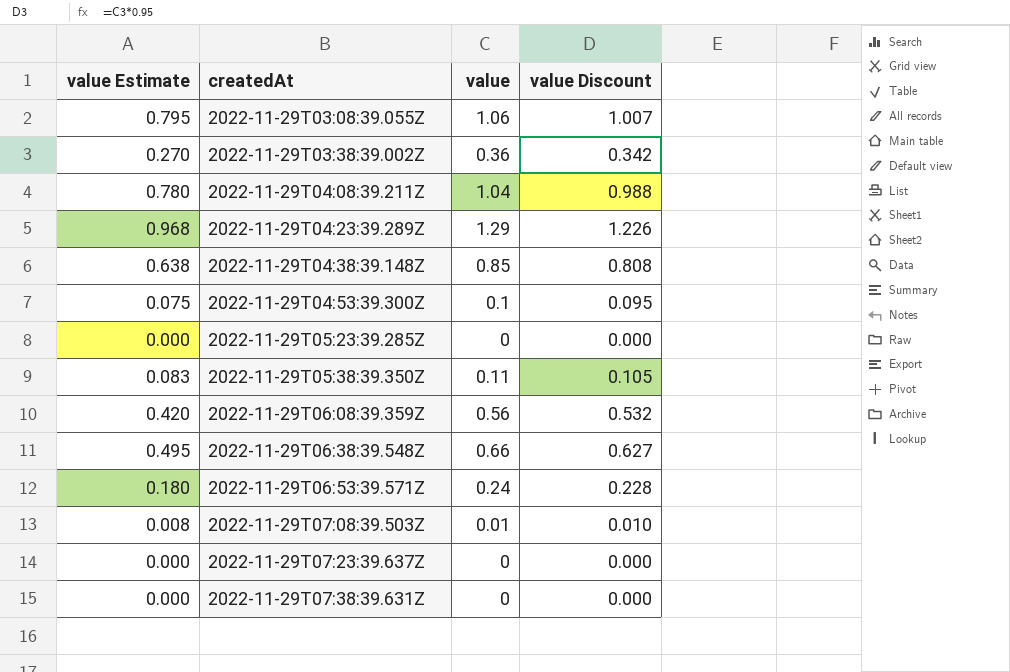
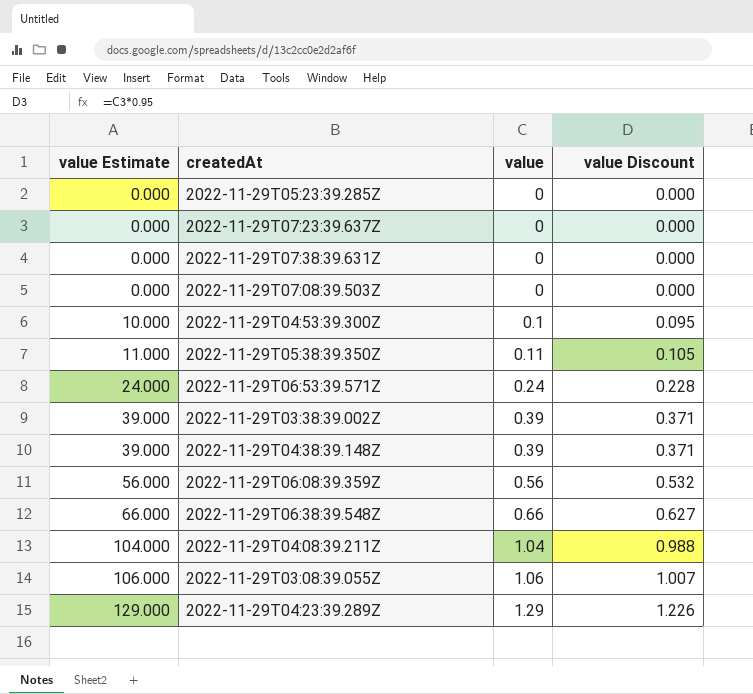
row order: createdAt ascending -> value Estimate ascending
column value Estimate | formula: [value] * 0.75 -> [value] * 100
2022-11-29T07:08:39.503Z | value: 0.01 -> 0
2022-11-29T07:08:39.503Z | value Discount: 0.010 -> 0.000
2022-11-29T03:38:39.002Z | value: 0.36 -> 0.39
2022-11-29T03:38:39.002Z | value Discount: 0.342 -> 0.371
2022-11-29T04:38:39.148Z | value: 0.85 -> 0.39
2022-11-29T04:38:39.148Z | value Discount: 0.808 -> 0.371

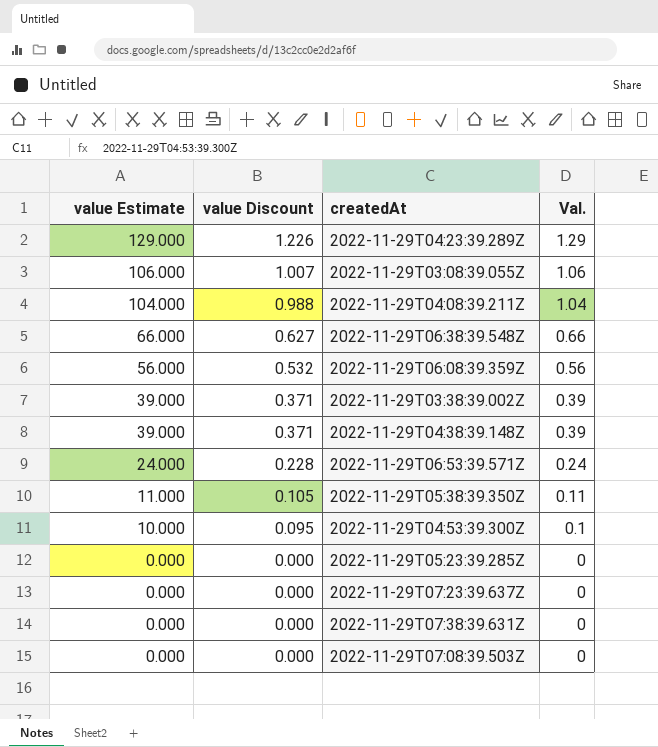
row order: value Estimate ascending -> value Estimate descending
column value Discount | position: 4 -> 2
column name: value -> Val.

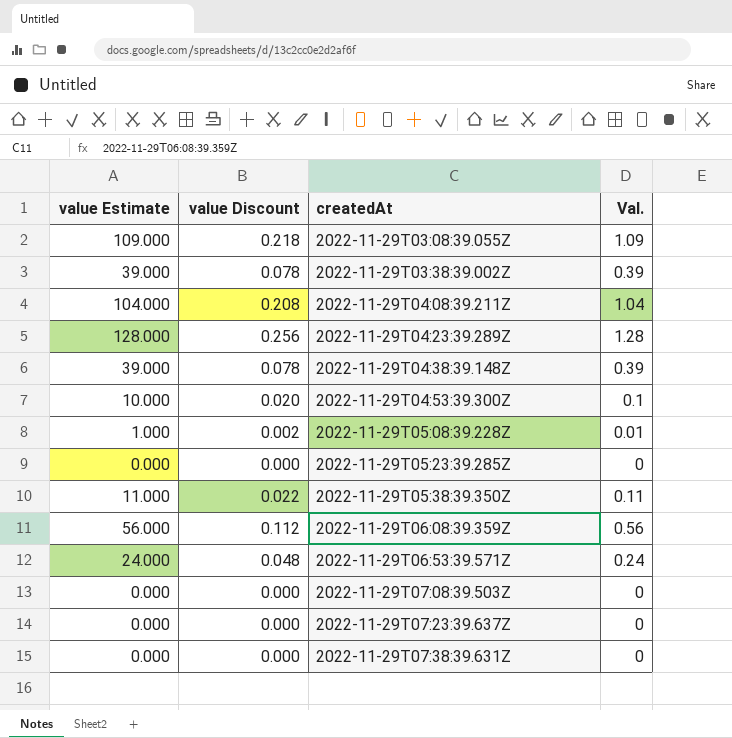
row order: value Estimate descending -> createdAt ascending
column value Discount | formula: [Val.] * 0.95 -> [Val.] * 0.2
row 2022-11-29T06:38:39.548Z: 66.000 | 0.627 | 0.66 -> none
2022-11-29T03:08:39.055Z | value Estimate: 106.000 -> 109.000
2022-11-29T03:08:39.055Z | Val.: 1.06 -> 1.09
2022-11-29T04:23:39.289Z | value Estimate: 129.000 -> 128.000
2022-11-29T04:23:39.289Z | Val.: 1.29 -> 1.28
row 2022-11-29T05:08:39.228Z: none -> 1.000 | 0.002 | 0.01

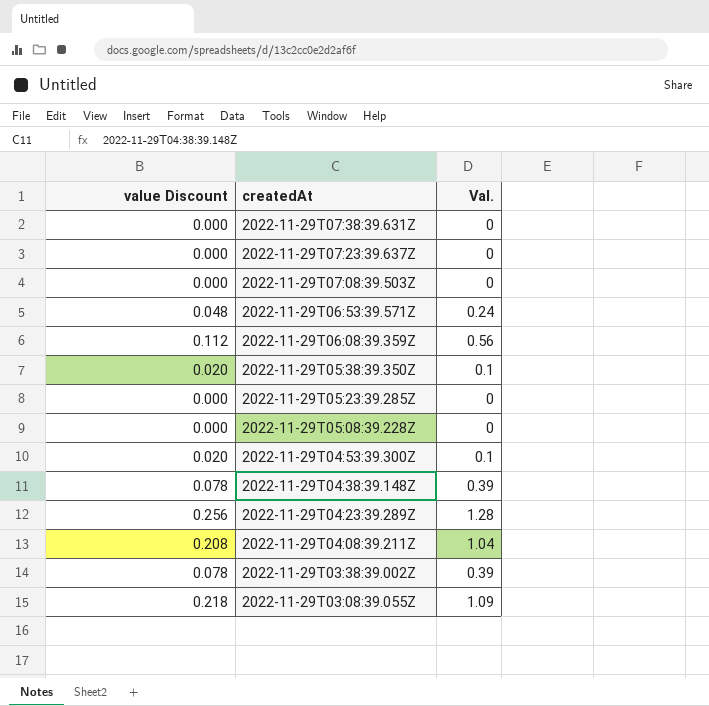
row order: createdAt ascending -> createdAt descending
column value Estimate | formula: [Val.] * 100 -> none
2022-11-29T05:38:39.350Z | value Discount: 0.022 -> 0.020
2022-11-29T05:38:39.350Z | Val.: 0.11 -> 0.1
2022-11-29T05:08:39.228Z | value Discount: 0.002 -> 0.000
2022-11-29T05:08:39.228Z | Val.: 0.01 -> 0

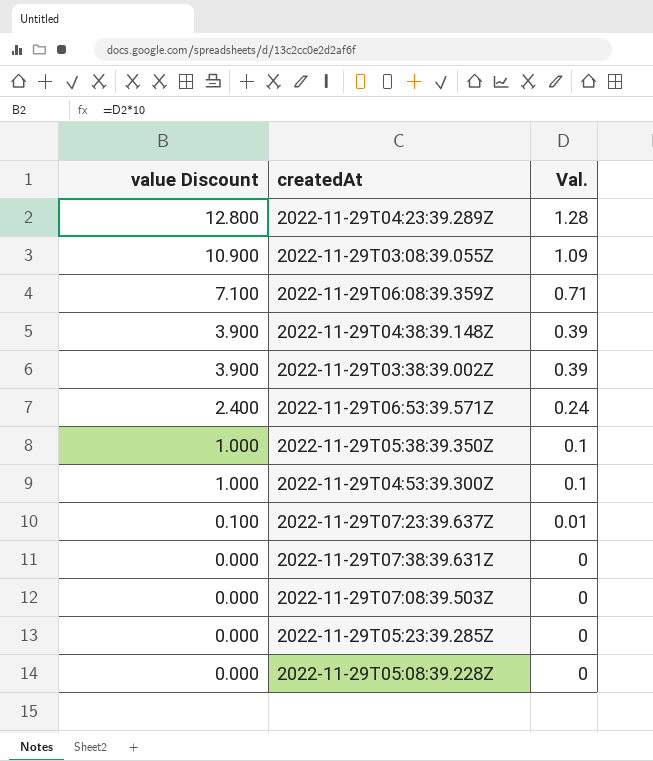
row order: createdAt descending -> value Discount descending
column value Discount | formula: [Val.] * 0.2 -> [Val.] * 10
row 2022-11-29T04:08:39.211Z: 0.208 | 1.04 -> none
2022-11-29T06:08:39.359Z | Val.: 0.56 -> 0.71
2022-11-29T07:23:39.637Z | Val.: 0 -> 0.01

